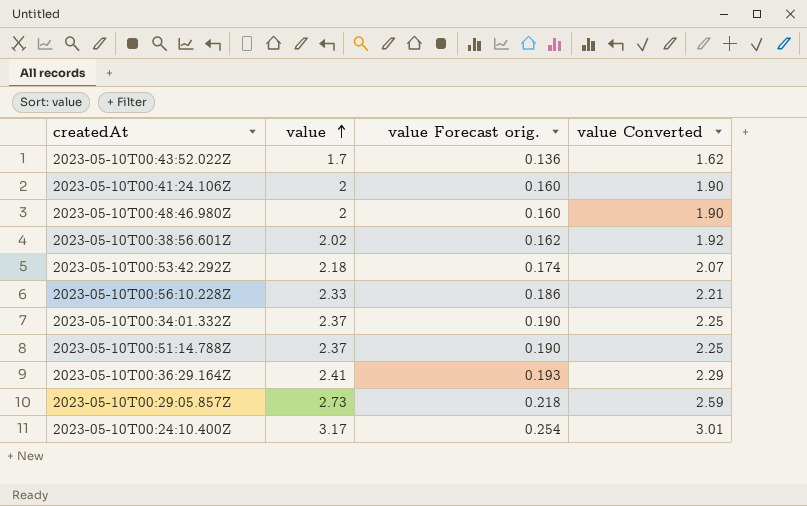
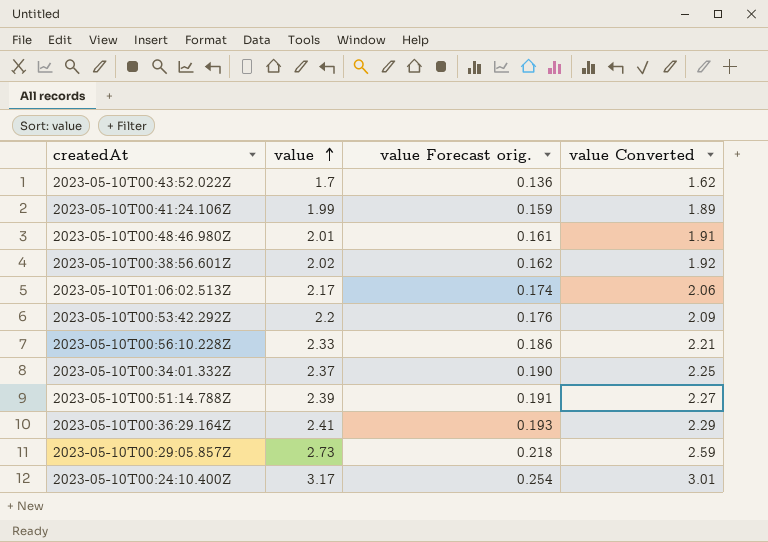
2023-05-10T00:41:24.106Z | value: 2 -> 1.99
2023-05-10T00:41:24.106Z | value Forecast orig.: 0.160 -> 0.159
2023-05-10T00:41:24.106Z | value Converted: 1.90 -> 1.89
2023-05-10T00:48:46.980Z | value: 2 -> 2.01
2023-05-10T00:48:46.980Z | value Forecast orig.: 0.160 -> 0.161
2023-05-10T00:48:46.980Z | value Converted: 1.90 -> 1.91
row 2023-05-10T01:06:02.513Z: none -> 2.17 | 0.174 | 2.06
2023-05-10T00:53:42.292Z | value: 2.18 -> 2.2
2023-05-10T00:53:42.292Z | value Forecast orig.: 0.174 -> 0.176
2023-05-10T00:53:42.292Z | value Converted: 2.07 -> 2.09
2023-05-10T00:51:14.788Z | value: 2.37 -> 2.39
2023-05-10T00:51:14.788Z | value Forecast orig.: 0.190 -> 0.191
2023-05-10T00:51:14.788Z | value Converted: 2.25 -> 2.27

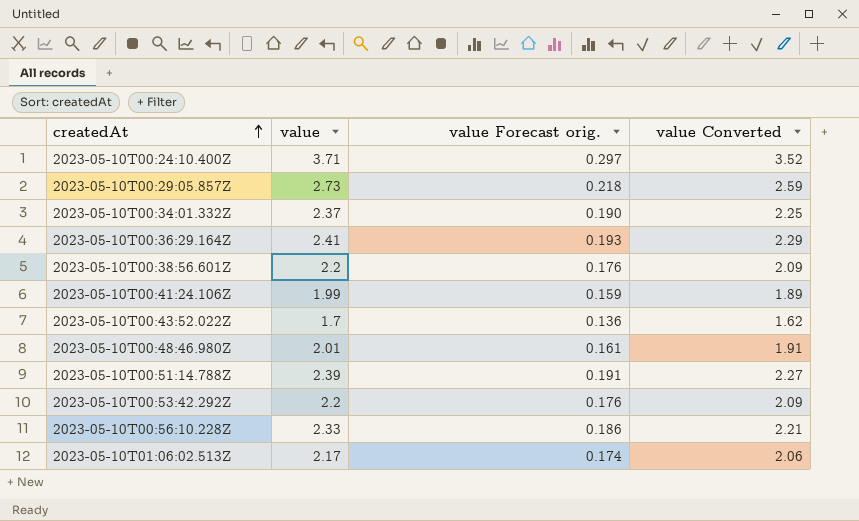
row order: value ascending -> createdAt ascending
2023-05-10T00:24:10.400Z | value: 3.17 -> 3.71
2023-05-10T00:24:10.400Z | value Forecast orig.: 0.254 -> 0.297
2023-05-10T00:24:10.400Z | value Converted: 3.01 -> 3.52
2023-05-10T00:38:56.601Z | value: 2.02 -> 2.2
2023-05-10T00:38:56.601Z | value Forecast orig.: 0.162 -> 0.176
2023-05-10T00:38:56.601Z | value Converted: 1.92 -> 2.09

